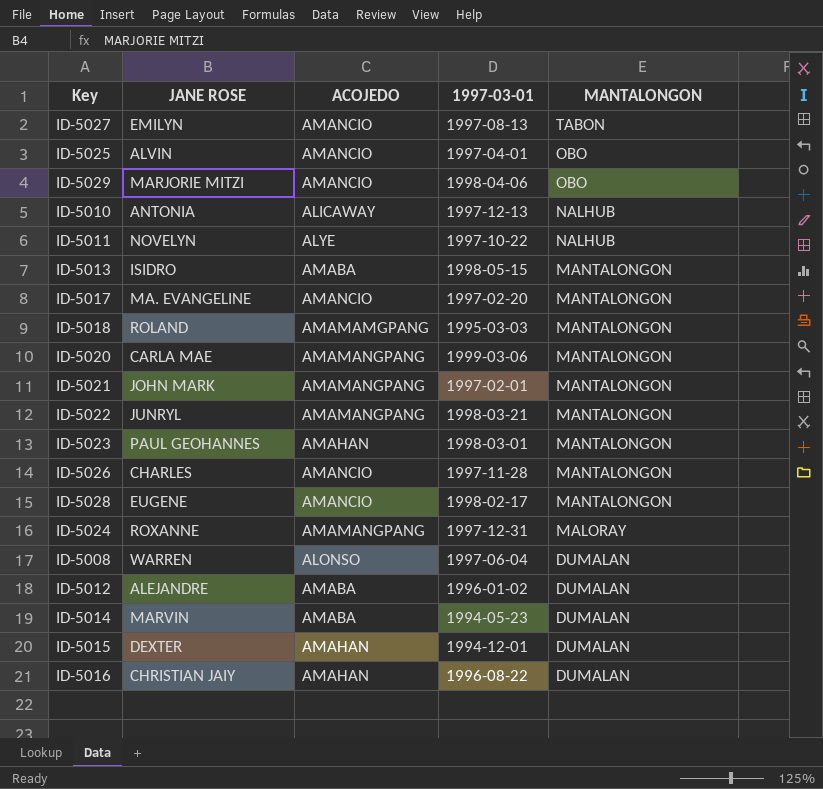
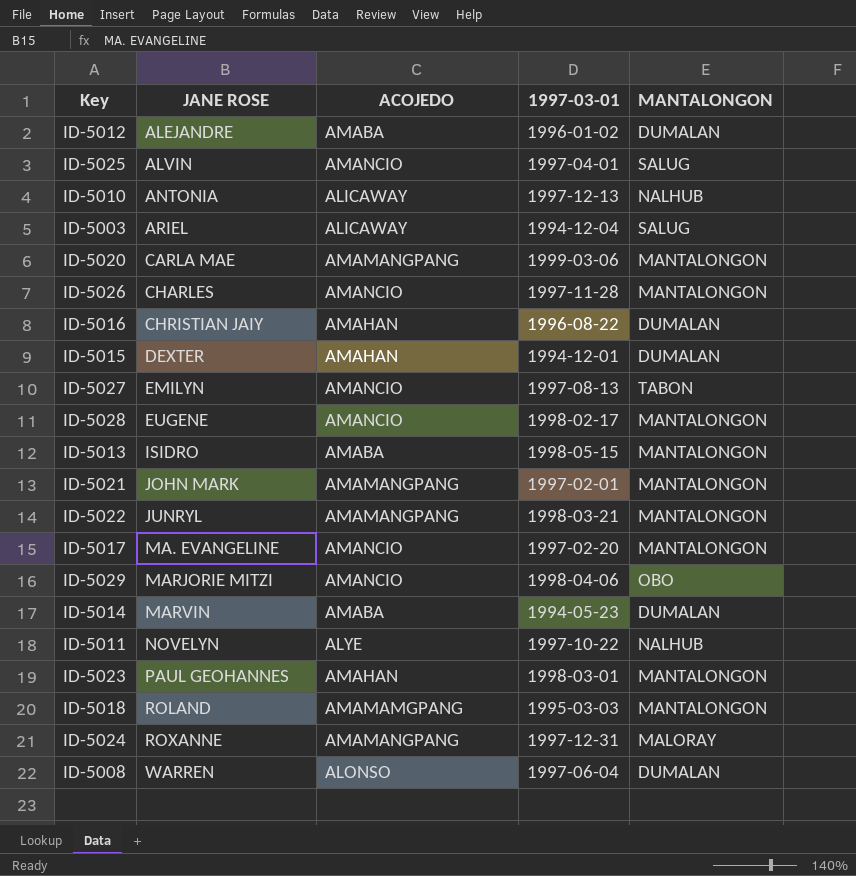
row order: MANTALONGON descending -> JANE ROSE ascending
ID-5025 | MANTALONGON: OBO -> SALUG
row ID-5003: none -> ARIEL | ALICAWAY | 1994-12-04 | SALUG

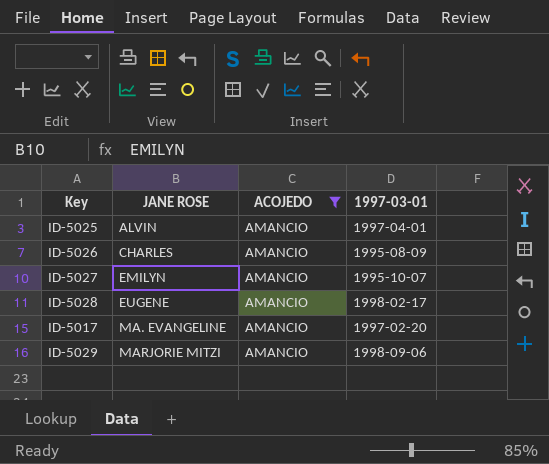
filter: none -> ACOJEDO = AMANCIO
column MANTALONGON | position: 5 -> none
ID-5026 | 1997-03-01: 1997-11-28 -> 1995-08-09
ID-5027 | 1997-03-01: 1997-08-13 -> 1995-10-07
ID-5029 | 1997-03-01: 1998-04-06 -> 1998-09-06

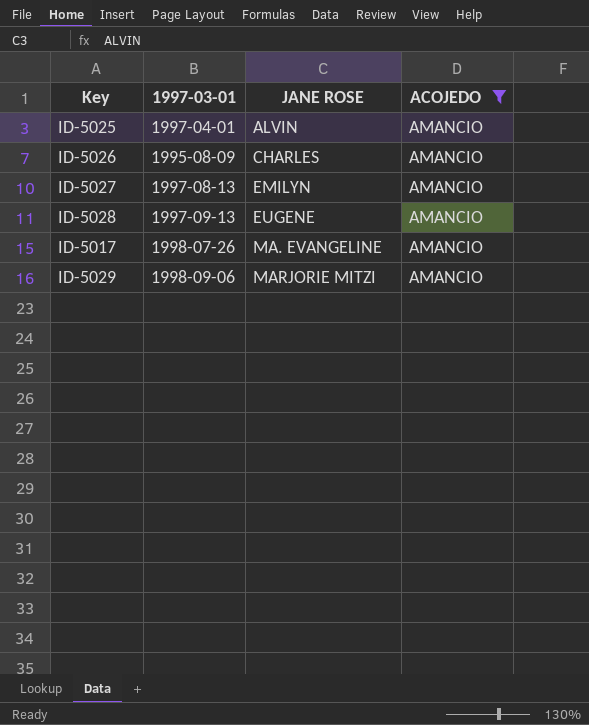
column 1997-03-01 | position: 4 -> 2
ID-5027 | 1997-03-01: 1995-10-07 -> 1997-08-13
ID-5028 | 1997-03-01: 1998-02-17 -> 1997-09-13
ID-5017 | 1997-03-01: 1997-02-20 -> 1998-07-26

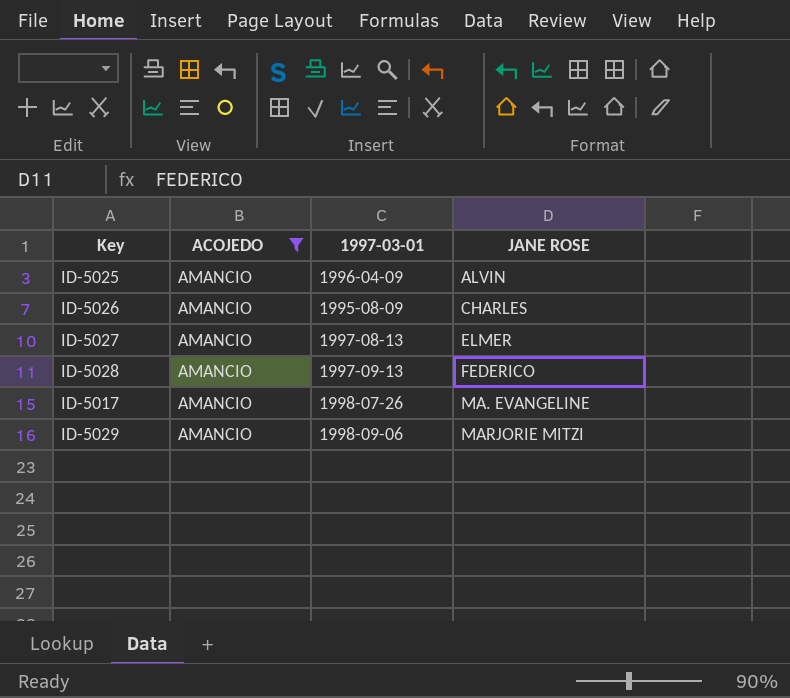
column ACOJEDO | position: 4 -> 2
ID-5025 | 1997-03-01: 1997-04-01 -> 1996-04-09
ID-5027 | JANE ROSE: EMILYN -> ELMER
ID-5028 | JANE ROSE: EUGENE -> FEDERICO

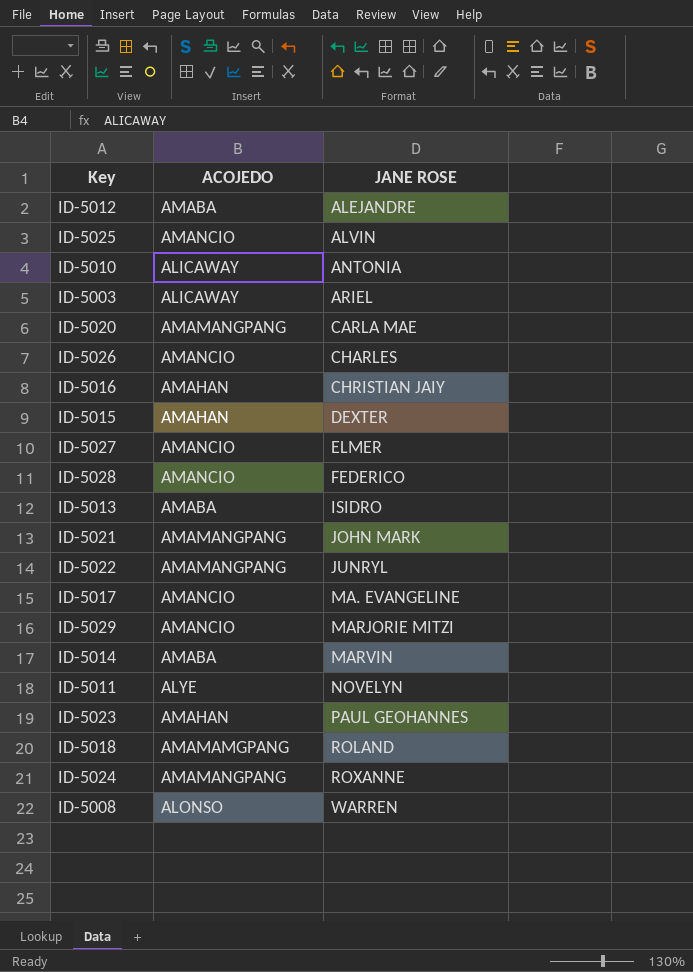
filter: ACOJEDO = AMANCIO -> none
column 1997-03-01 | position: 3 -> none

